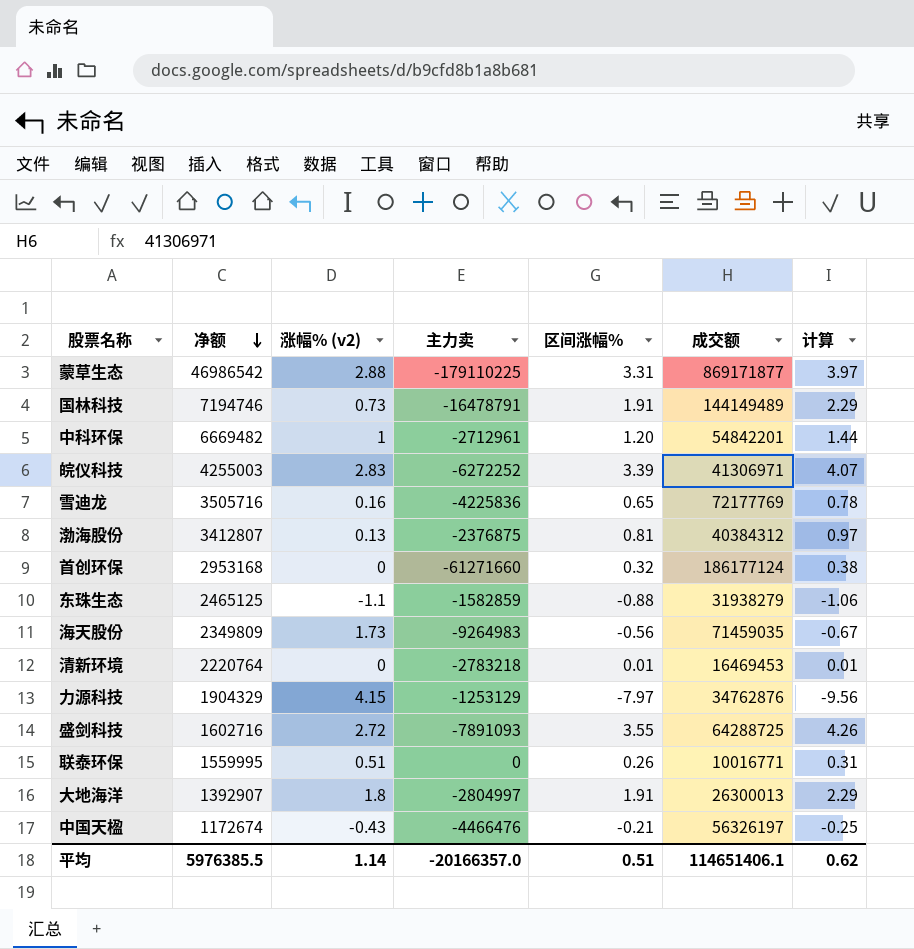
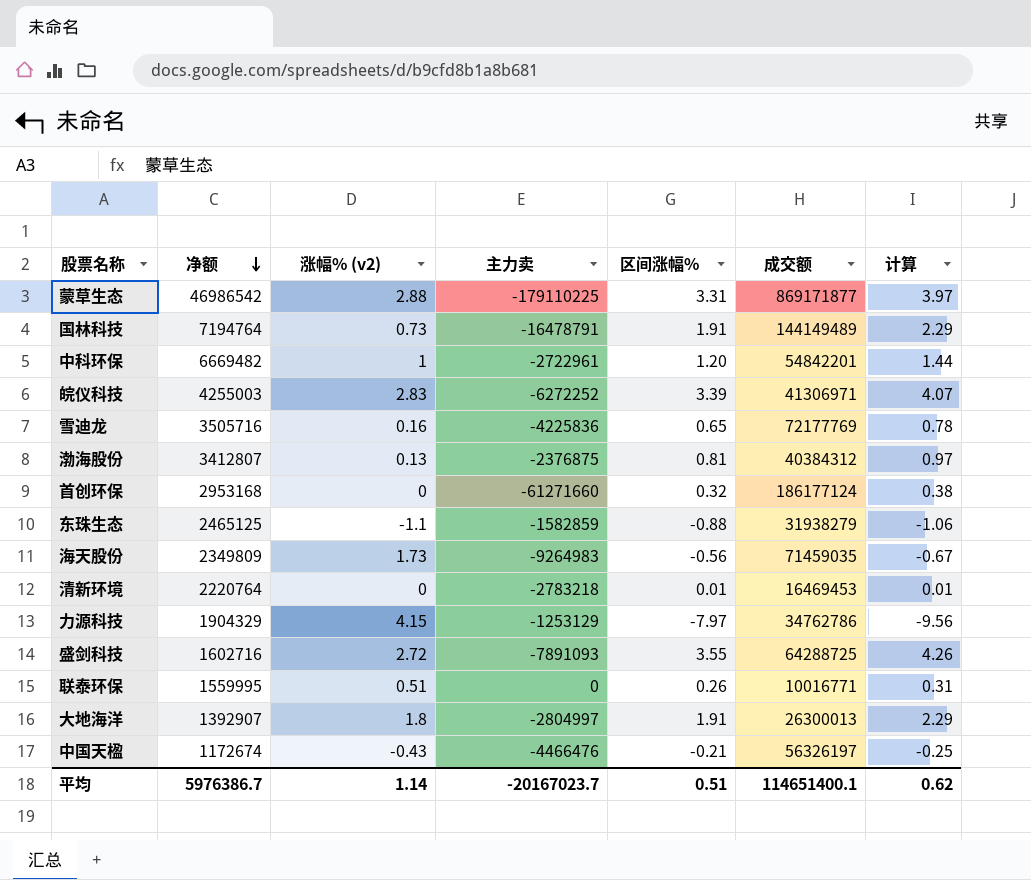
国林科技 | 净额: 7194746 -> 7194764
中科环保 | 主力卖: -2712961 -> -2722961
力源科技 | 成交额: 34762876 -> 34762786
平均 | 净额: 5976385.5 -> 5976386.7
平均 | 主力卖: -20166357.0 -> -20167023.7
平均 | 成交额: 114651406.1 -> 114651400.1

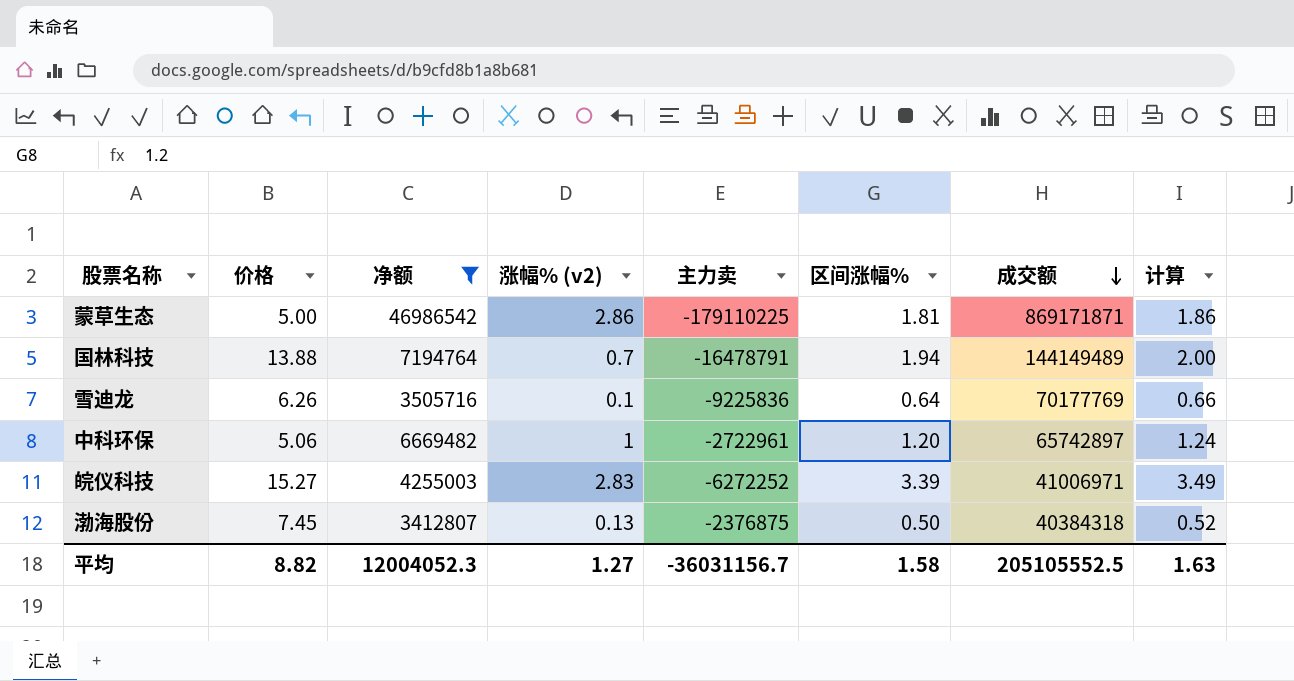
filter: none -> 净额 >= 3412807
row order: 净额 descending -> 成交额 descending
column 价格 | position: none -> 2
column 计算 | formula: [区间涨幅%] * 1.2 -> [区间涨幅%] * 1.03
蒙草生态 | 涨幅% (v2): 2.88 -> 2.86
蒙草生态 | 区间涨幅%: 3.31 -> 1.81
蒙草生态 | 成交额: 869171877 -> 869171871
国林科技 | 涨幅% (v2): 0.73 -> 0.7
国林科技 | 区间涨幅%: 1.91 -> 1.94
雪迪龙 | 涨幅% (v2): 0.16 -> 0.1
雪迪龙 | 主力卖: -4225836 -> -9225836
雪迪龙 | 区间涨幅%: 0.65 -> 0.64
雪迪龙 | 成交额: 72177769 -> 70177769
中科环保 | 成交额: 54842201 -> 65742897
皖仪科技 | 成交额: 41306971 -> 41006971
渤海股份 | 区间涨幅%: 0.81 -> 0.50
渤海股份 | 成交额: 40384312 -> 40384318
平均 | 净额: 5976386.7 -> 12004052.3
平均 | 涨幅% (v2): 1.14 -> 1.27
平均 | 主力卖: -20167023.7 -> -36031156.7
平均 | 区间涨幅%: 0.51 -> 1.58
平均 | 成交额: 114651400.1 -> 205105552.5
平均 | 计算: 0.62 -> 1.63

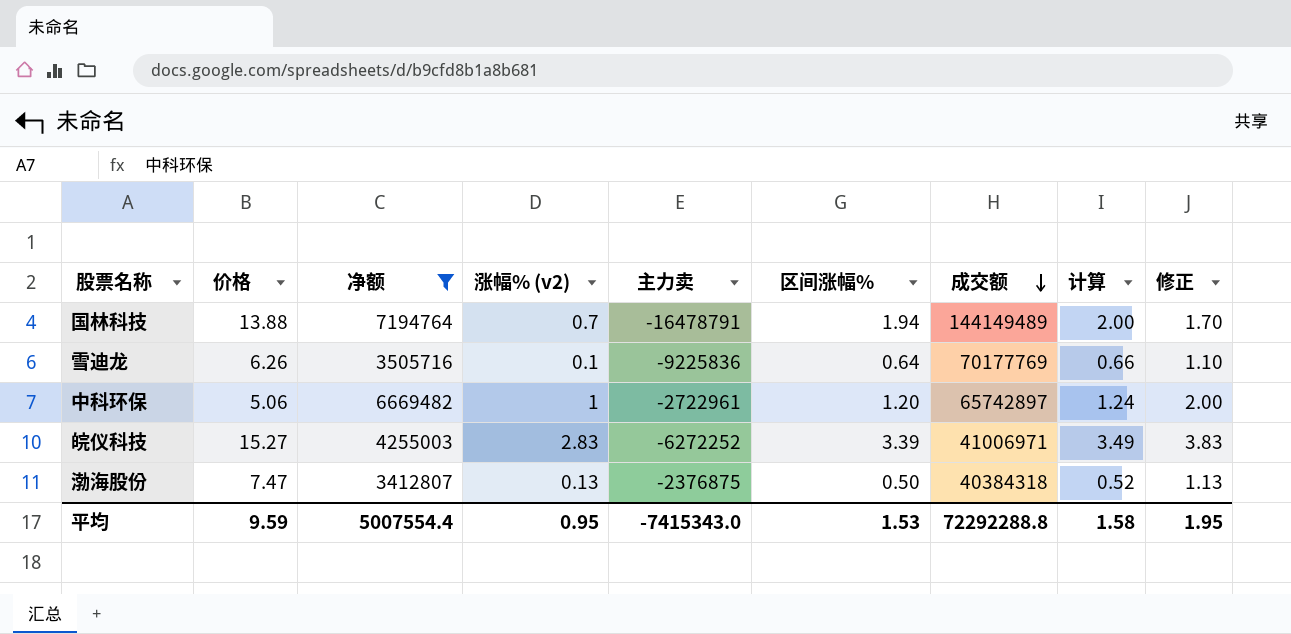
column 修正 | formula: none -> [涨幅% (v2)] + 1
row 蒙草生态: 5.00 | 46986542 | 2.86 | -179110225 | 1.81 | 869171871 | 1.86 -> none
渤海股份 | 价格: 7.45 -> 7.47
平均 | 价格: 8.82 -> 9.59
平均 | 净额: 12004052.3 -> 5007554.4
平均 | 涨幅% (v2): 1.27 -> 0.95
平均 | 主力卖: -36031156.7 -> -7415343.0
平均 | 区间涨幅%: 1.58 -> 1.53
平均 | 成交额: 205105552.5 -> 72292288.8
平均 | 计算: 1.63 -> 1.58

